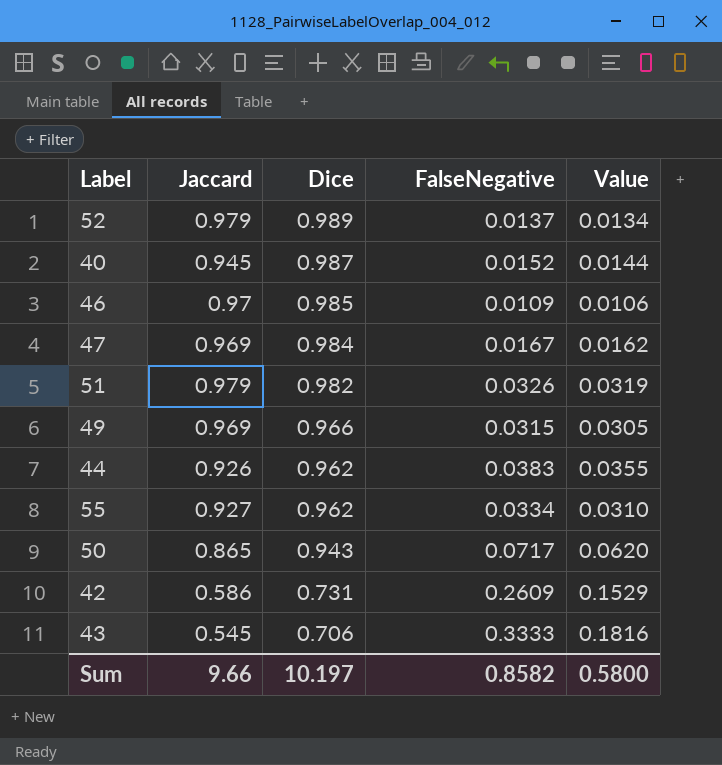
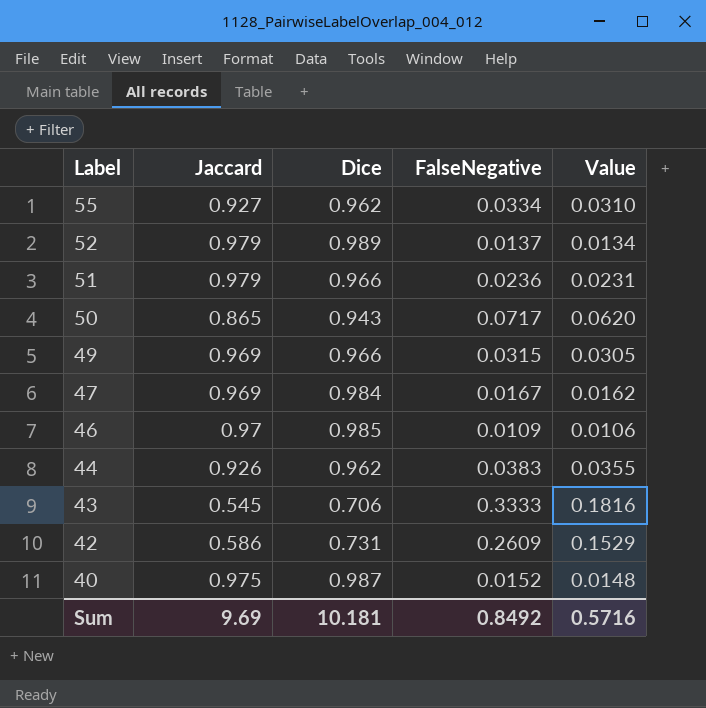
row order: Dice descending -> Label descending
51 | Dice: 0.982 -> 0.966
51 | FalseNegative: 0.0326 -> 0.0236
51 | Value: 0.0319 -> 0.0231
40 | Jaccard: 0.945 -> 0.975
40 | Value: 0.0144 -> 0.0148
Sum | Jaccard: 9.66 -> 9.69
Sum | Dice: 10.197 -> 10.181
Sum | FalseNegative: 0.8582 -> 0.8492
Sum | Value: 0.5800 -> 0.5716

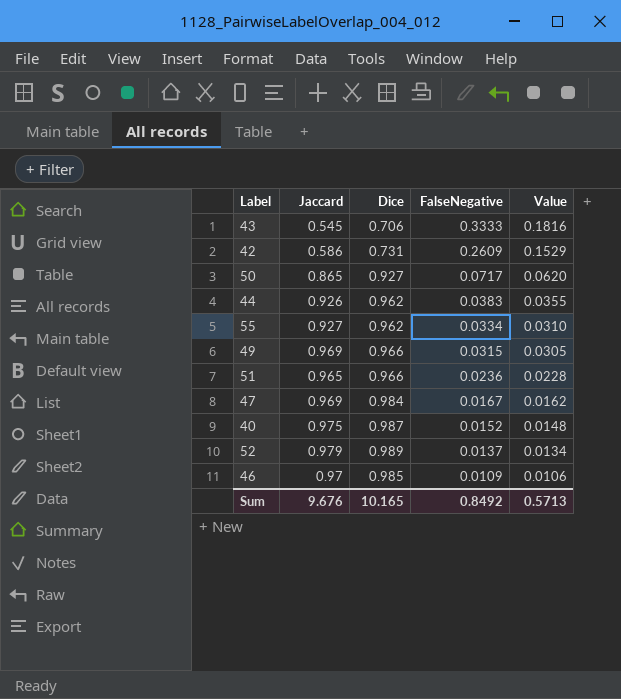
row order: Label descending -> FalseNegative descending
50 | Dice: 0.943 -> 0.927
51 | Jaccard: 0.979 -> 0.965
51 | Value: 0.0231 -> 0.0228
Sum | Jaccard: 9.69 -> 9.676
Sum | Dice: 10.181 -> 10.165
Sum | Value: 0.5716 -> 0.5713

